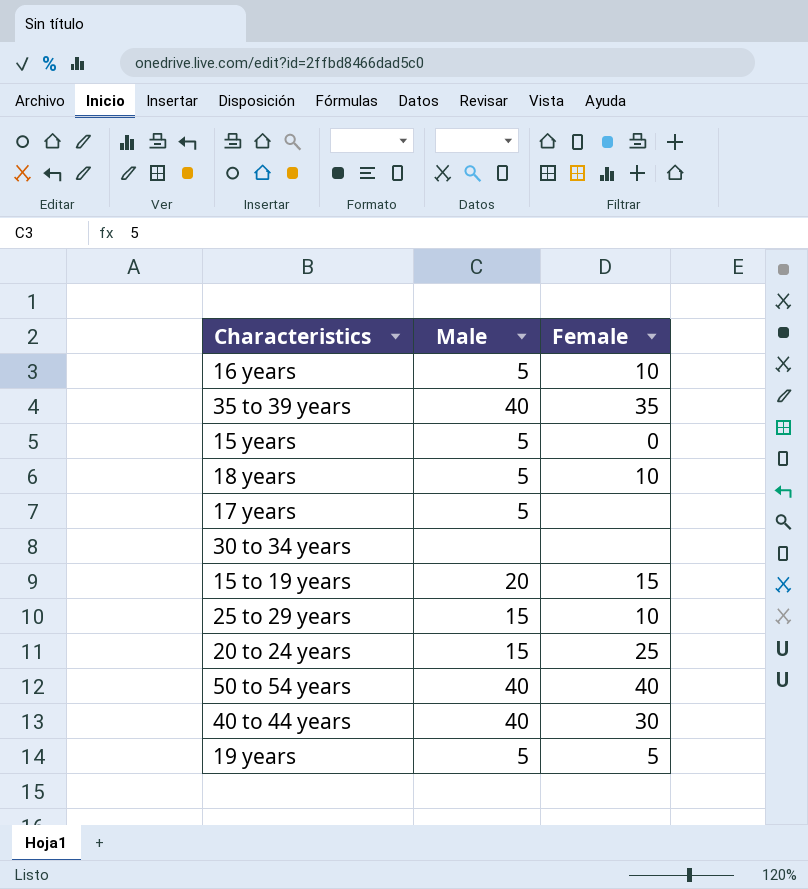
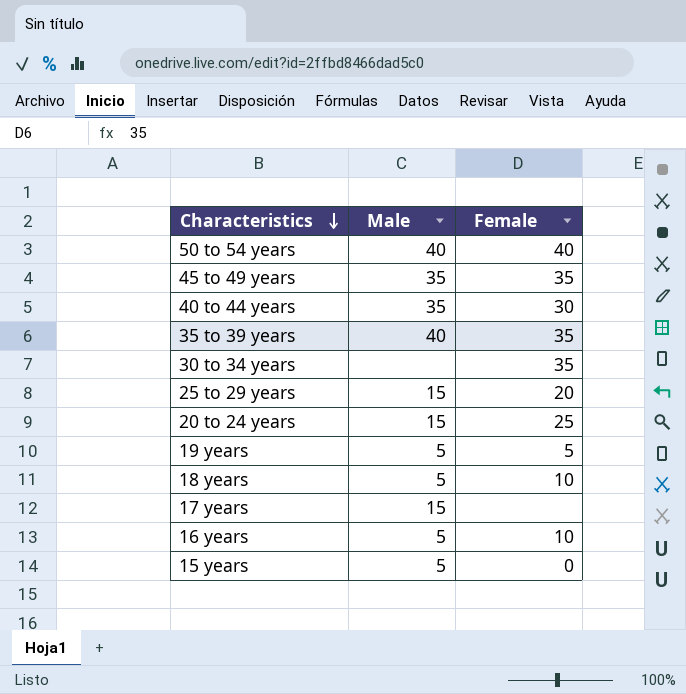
row order: none -> Characteristics descending
row 15 to 19 years: 20 | 15 -> none
row 45 to 49 years: none -> 35 | 35
40 to 44 years | Male: 40 -> 35
30 to 34 years | Female: none -> 35
25 to 29 years | Female: 10 -> 20
17 years | Male: 5 -> 15

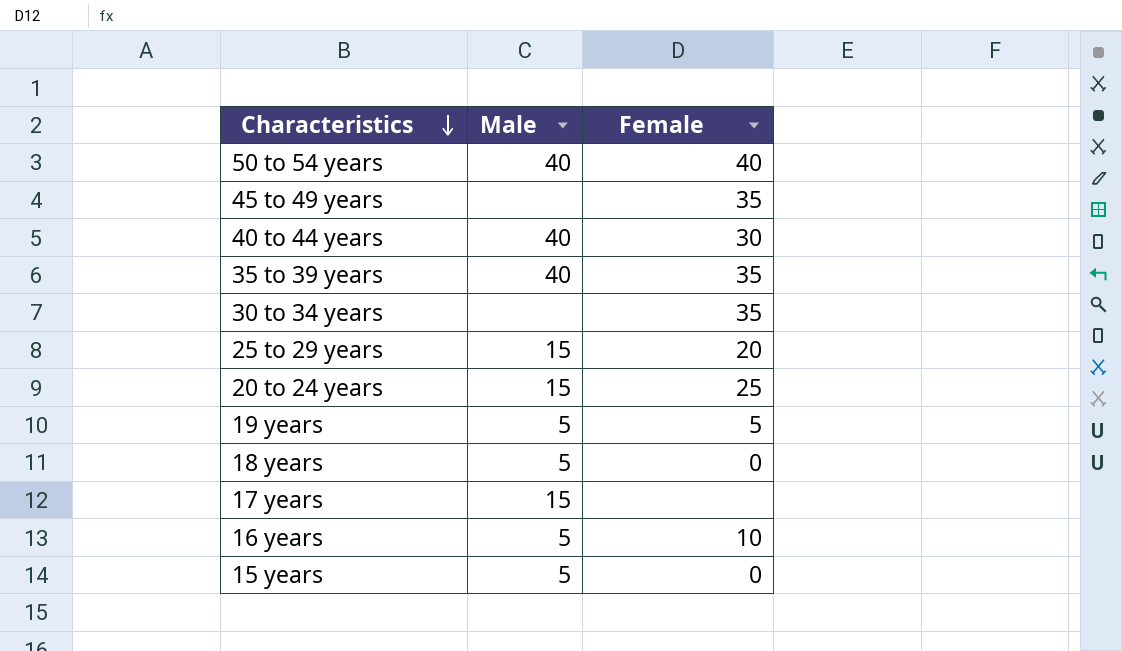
45 to 49 years | Male: 35 -> none
40 to 44 years | Male: 35 -> 40
18 years | Female: 10 -> 0

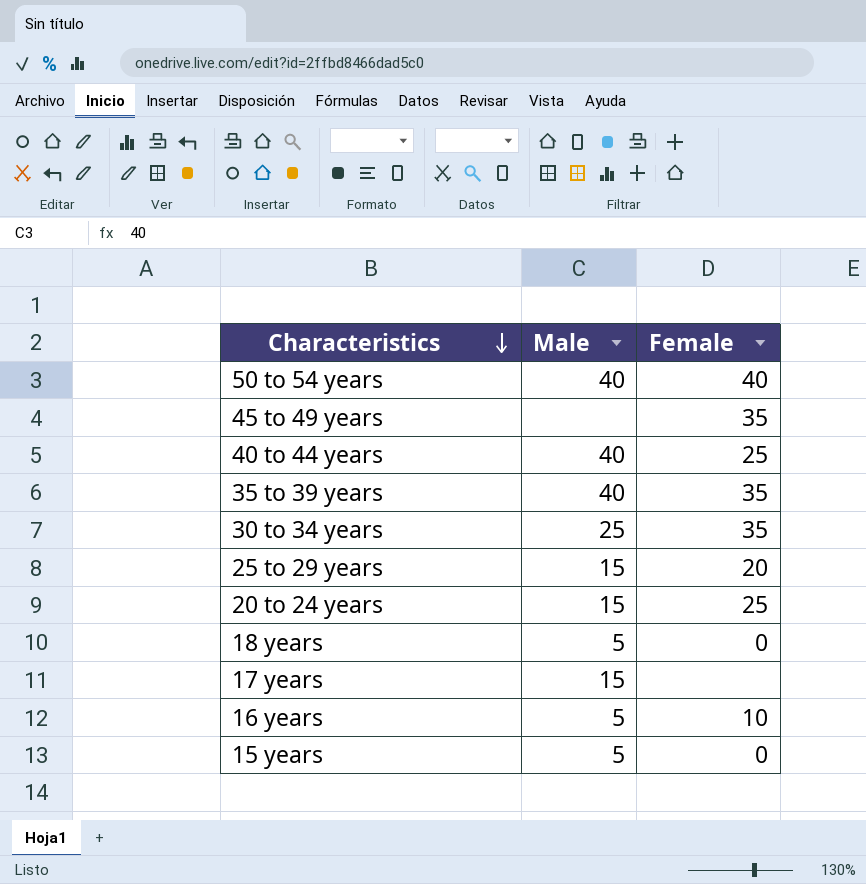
row 19 years: 5 | 5 -> none
40 to 44 years | Female: 30 -> 25
30 to 34 years | Male: none -> 25

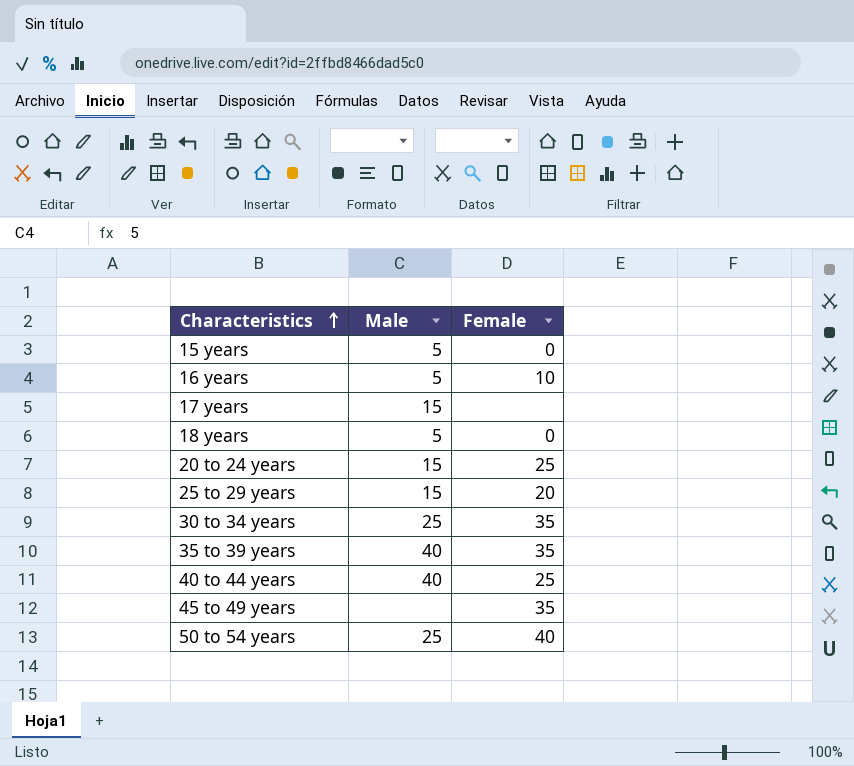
row order: Characteristics descending -> Characteristics ascending
50 to 54 years | Male: 40 -> 25

